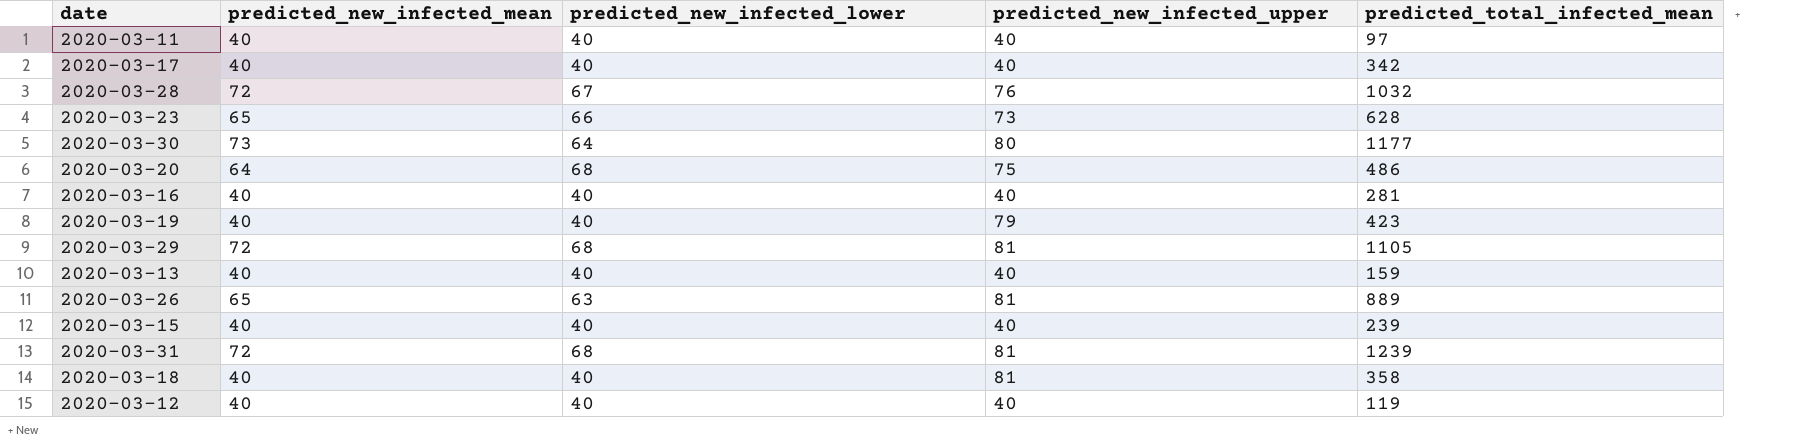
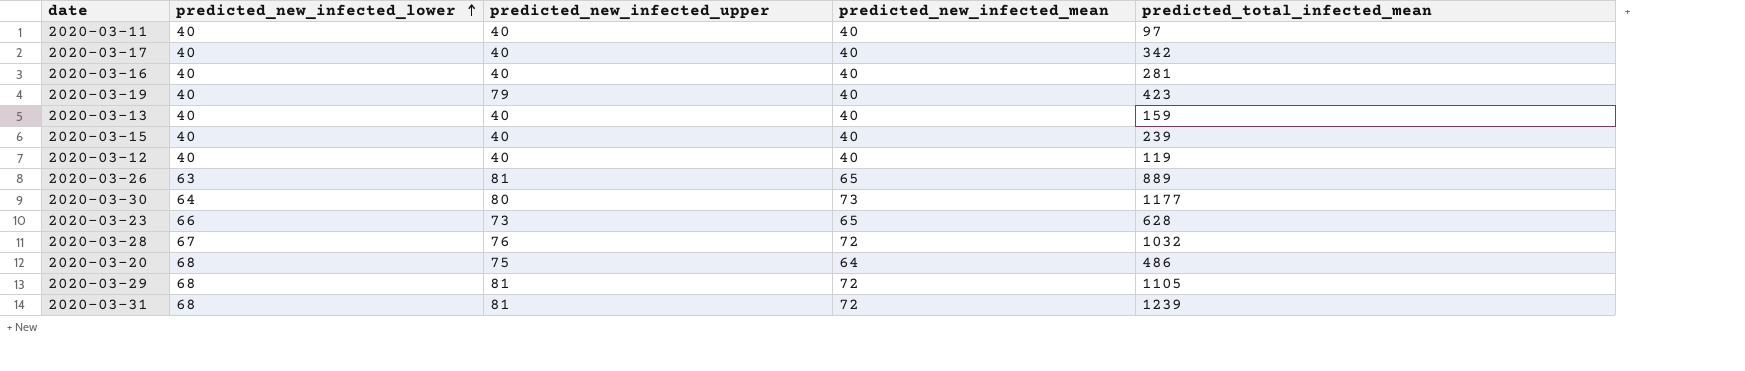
row order: none -> predicted_new_infected_lower ascending
column predicted_new_infected_mean | position: 2 -> 4
row 2020-03-18: 40 | 40 | 81 | 358 -> none

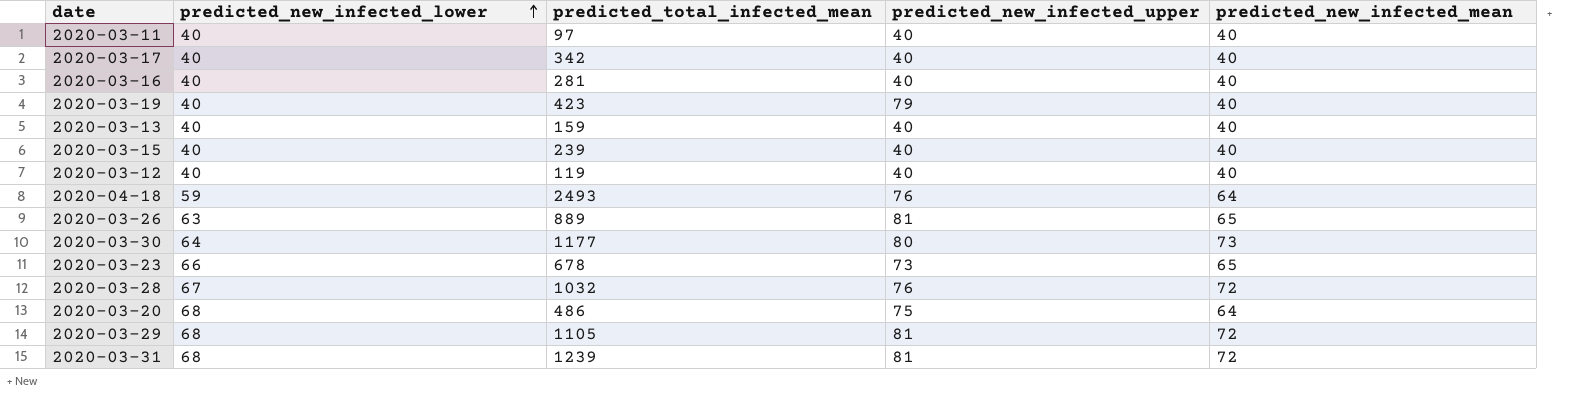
column predicted_total_infected_mean | position: 5 -> 3
row 2020-04-18: none -> 59 | 2493 | 76 | 64
2020-03-23 | predicted_total_infected_mean: 628 -> 678

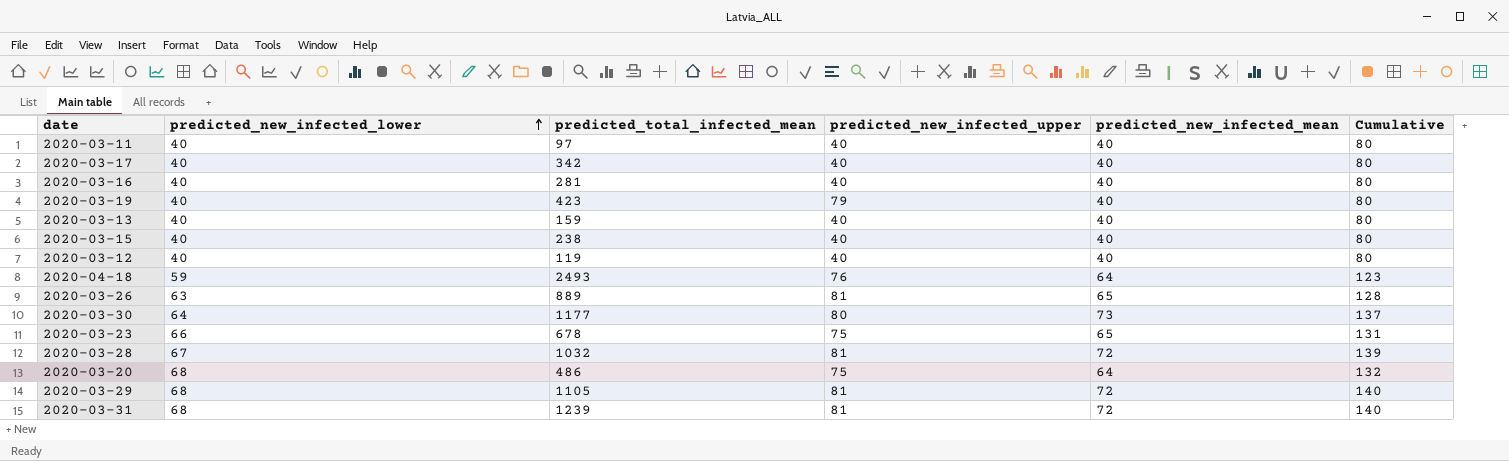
column Cumulative | formula: none -> [predicted_new_infected_lower] + [predicted_new_infected_mean]
2020-03-15 | predicted_total_infected_mean: 239 -> 238
2020-03-23 | predicted_new_infected_upper: 73 -> 75
2020-03-28 | predicted_new_infected_upper: 76 -> 81

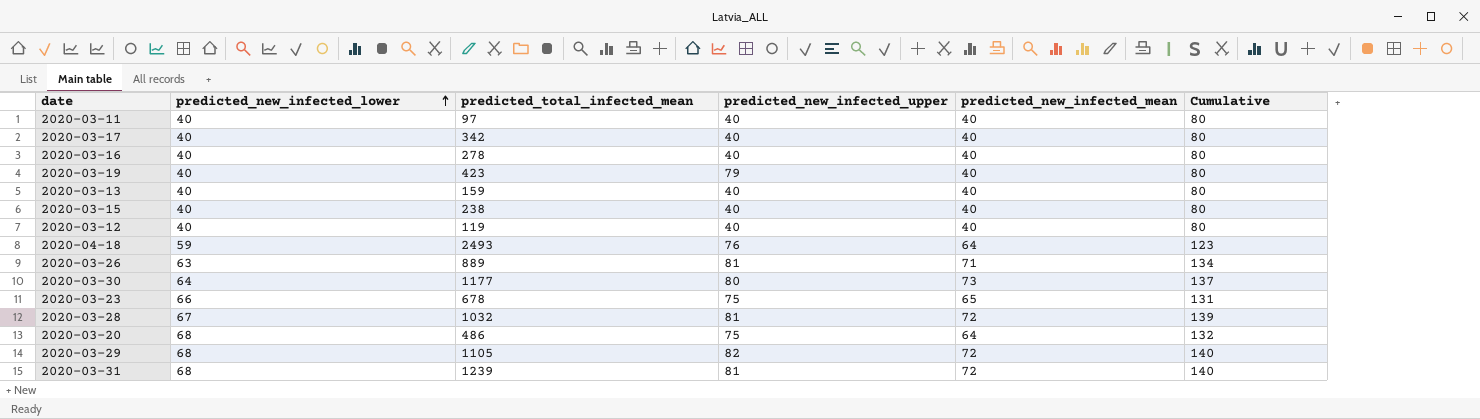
2020-03-16 | predicted_total_infected_mean: 281 -> 278
2020-03-26 | predicted_new_infected_mean: 65 -> 71
2020-03-26 | Cumulative: 128 -> 134
2020-03-29 | predicted_new_infected_upper: 81 -> 82

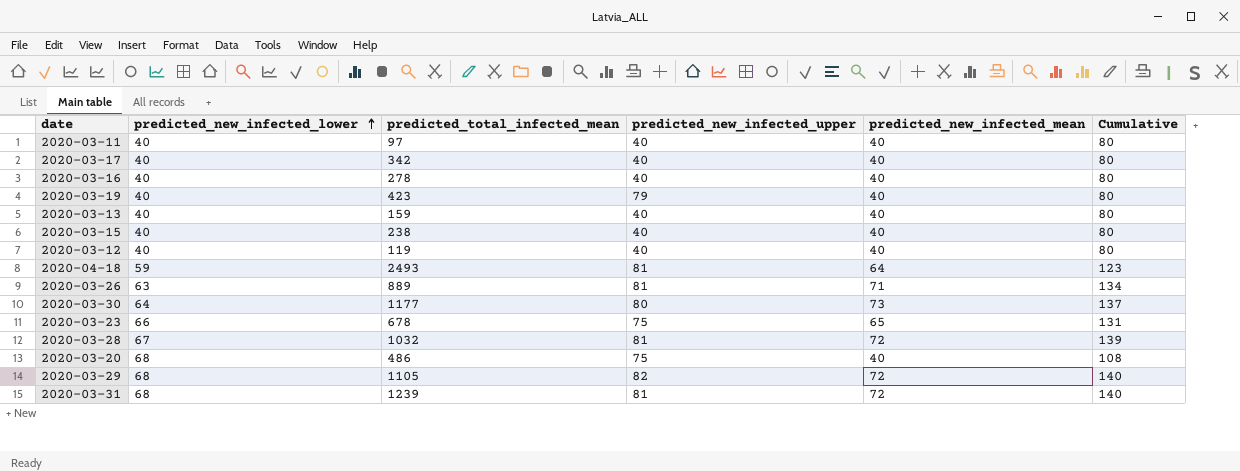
2020-04-18 | predicted_new_infected_upper: 76 -> 81
2020-03-20 | predicted_new_infected_mean: 64 -> 40
2020-03-20 | Cumulative: 132 -> 108

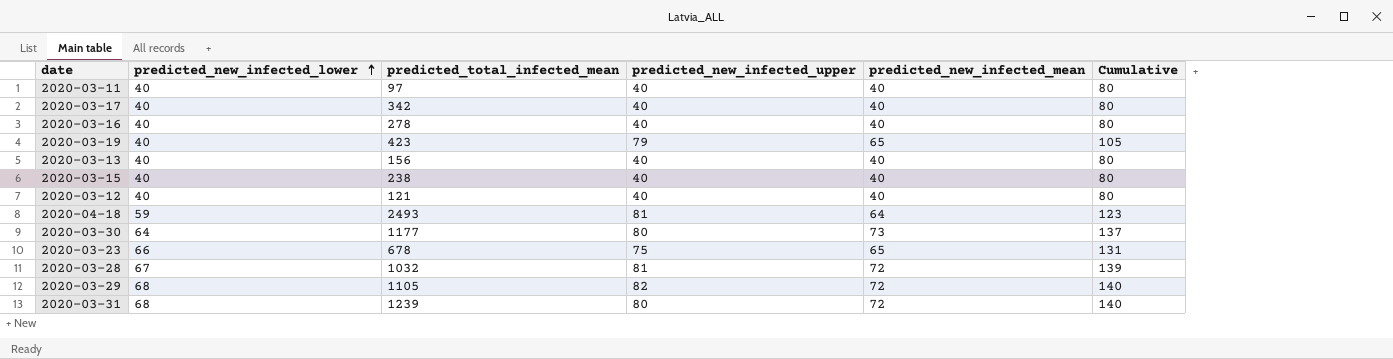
row 2020-03-26: 63 | 889 | 81 | 71 | 134 -> none
row 2020-03-20: 68 | 486 | 75 | 40 | 108 -> none
2020-03-19 | predicted_new_infected_mean: 40 -> 65
2020-03-19 | Cumulative: 80 -> 105
2020-03-13 | predicted_total_infected_mean: 159 -> 156
2020-03-12 | predicted_total_infected_mean: 119 -> 121
2020-03-31 | predicted_new_infected_upper: 81 -> 80

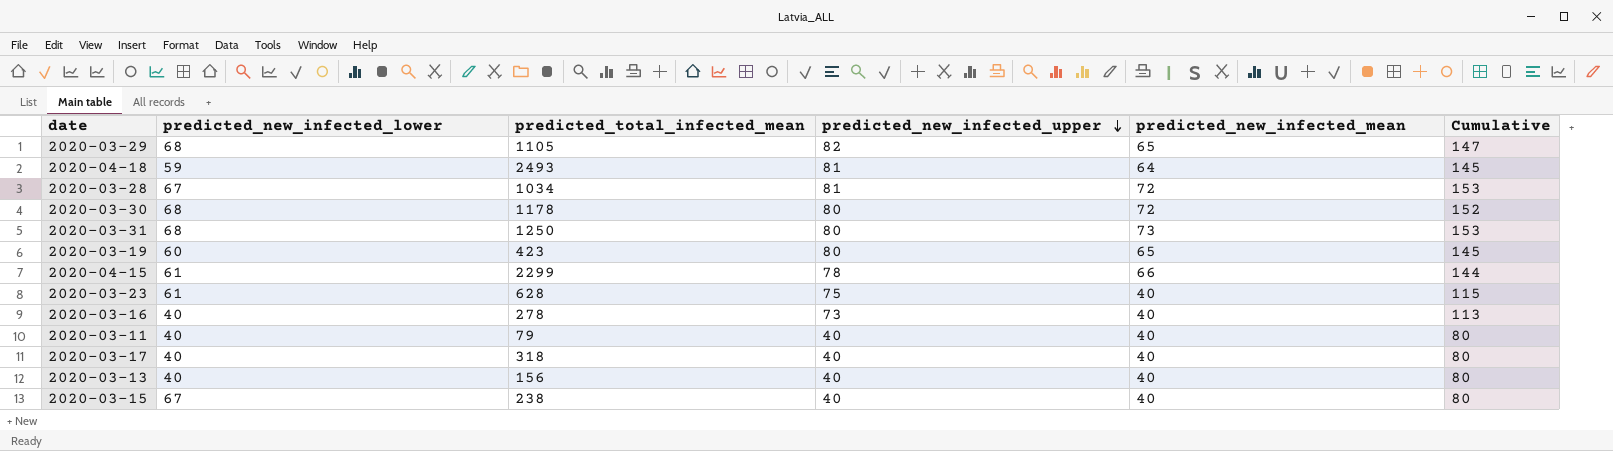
row order: predicted_new_infected_lower ascending -> predicted_new_infected_upper descending
column Cumulative | formula: [predicted_new_infected_lower] + [predicted_new_infected_mean] -> [predicted_new_infected_upper] + [predicted_new_infected_mean]
row 2020-03-12: 40 | 121 | 40 | 40 | 80 -> none
2020-03-29 | predicted_new_infected_mean: 72 -> 65
2020-03-28 | predicted_total_infected_mean: 1032 -> 1034
2020-03-30 | predicted_new_infected_lower: 64 -> 68
2020-03-30 | predicted_total_infected_mean: 1177 -> 1178
2020-03-30 | predicted_new_infected_mean: 73 -> 72
2020-03-31 | predicted_total_infected_mean: 1239 -> 1250
2020-03-31 | predicted_new_infected_mean: 72 -> 73
2020-03-19 | predicted_new_infected_lower: 40 -> 60
2020-03-19 | predicted_new_infected_upper: 79 -> 80
row 2020-04-15: none -> 61 | 2299 | 78 | 66 | 144
2020-03-23 | predicted_new_infected_lower: 66 -> 61
2020-03-23 | predicted_total_infected_mean: 678 -> 628
2020-03-23 | predicted_new_infected_mean: 65 -> 40
2020-03-16 | predicted_new_infected_upper: 40 -> 73
2020-03-11 | predicted_total_infected_mean: 97 -> 79
2020-03-17 | predicted_total_infected_mean: 342 -> 318
2020-03-15 | predicted_new_infected_lower: 40 -> 67

